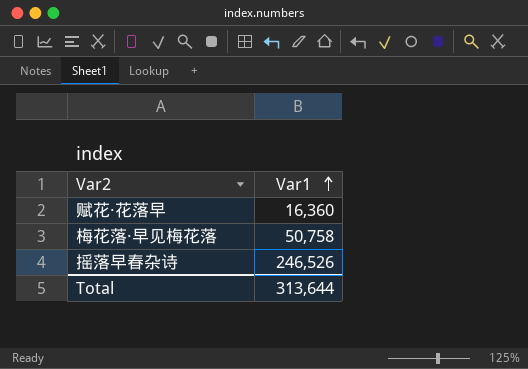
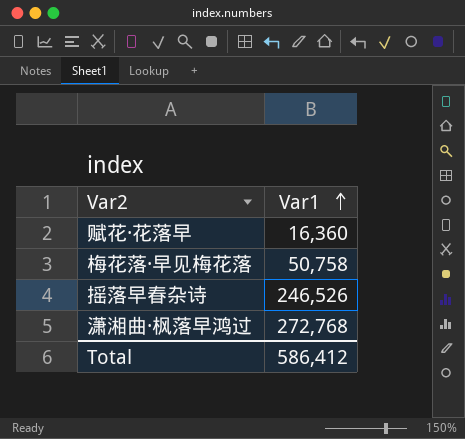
row 潇湘曲·枫落早鸿过: none -> 272,768
Total | Var1: 313,644 -> 586,412

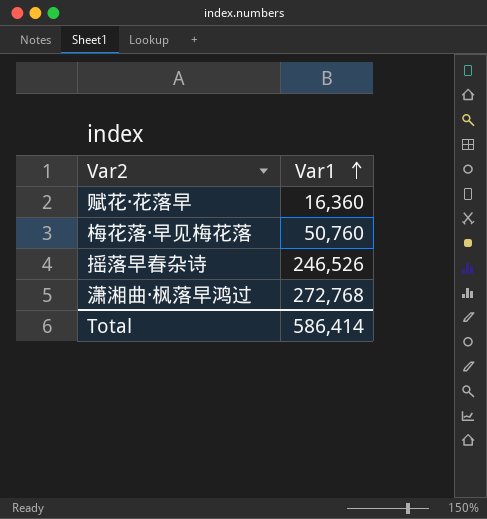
梅花落·早见梅花落 | Var1: 50,758 -> 50,760
Total | Var1: 586,412 -> 586,414

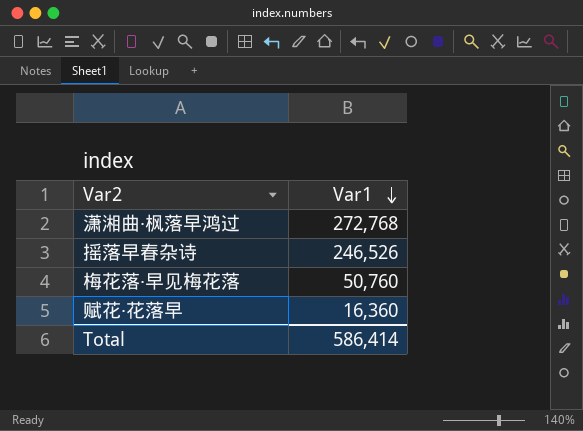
row order: Var1 ascending -> Var1 descending

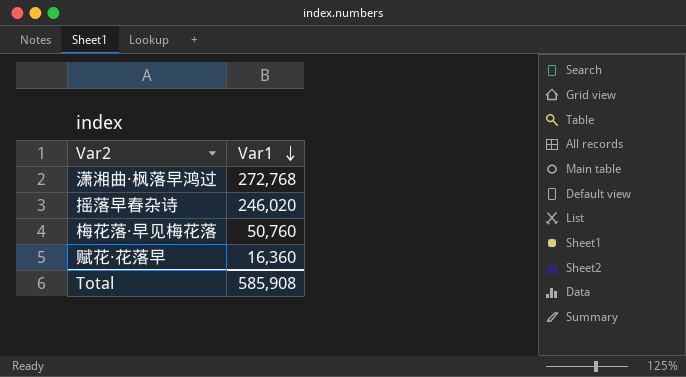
摇落早春杂诗 | Var1: 246,526 -> 246,020
Total | Var1: 586,414 -> 585,908

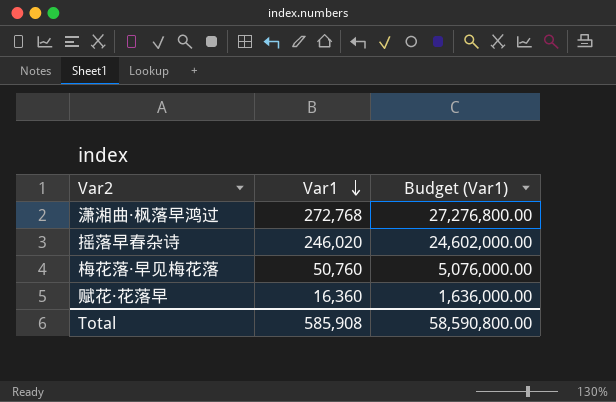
column Budget (Var1) | formula: none -> [Var1] * 100

